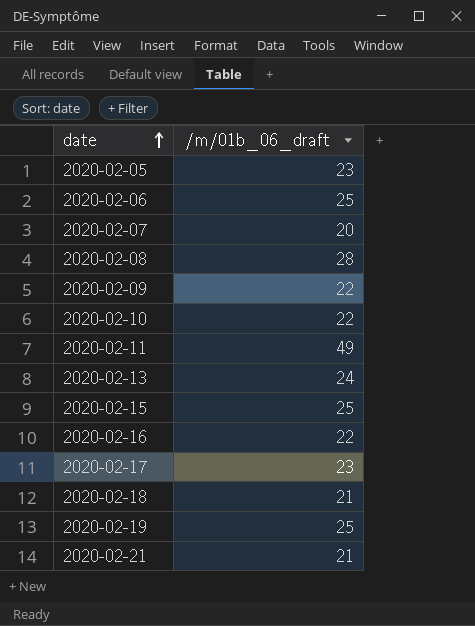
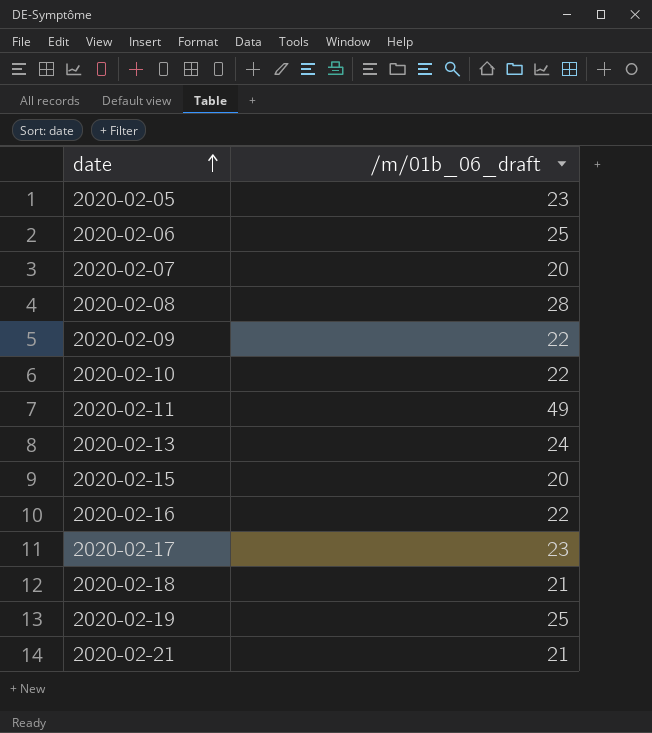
2020-02-15 | /m/01b_06_draft: 25 -> 20

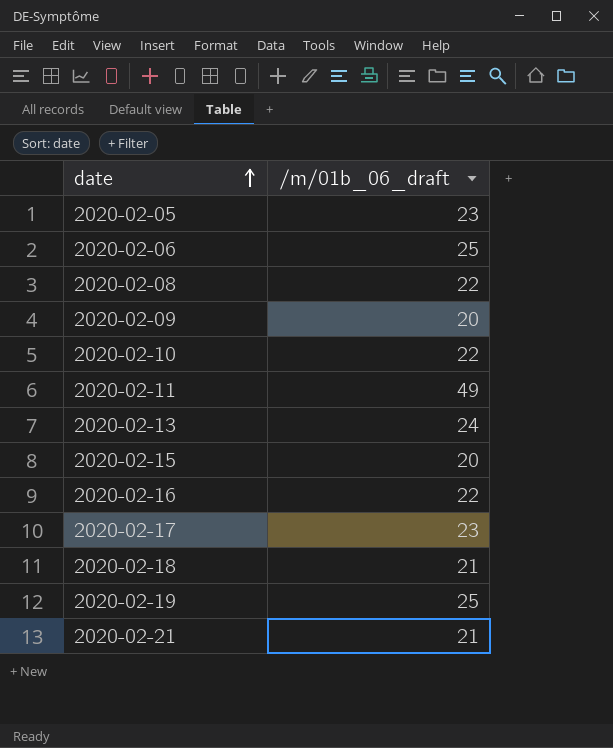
row 2020-02-07: 20 -> none
2020-02-08 | /m/01b_06_draft: 28 -> 22
2020-02-09 | /m/01b_06_draft: 22 -> 20

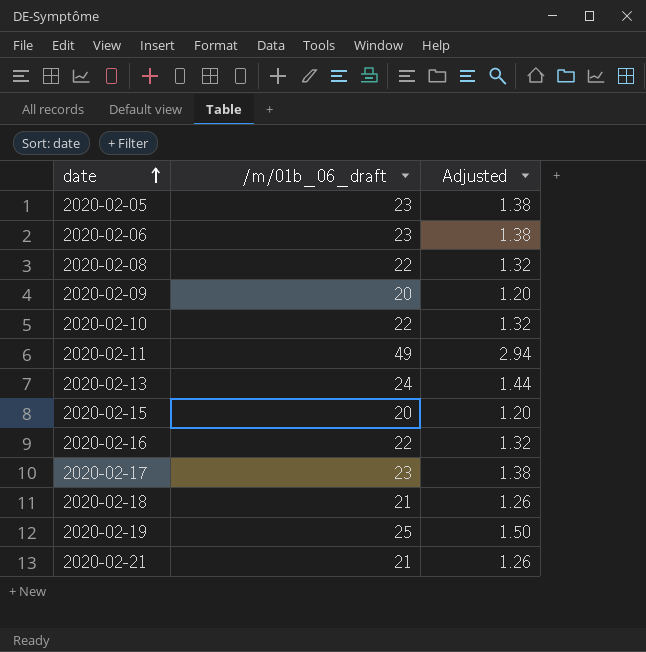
column Adjusted | formula: none -> [/m/01b_06_draft] * 0.06
2020-02-06 | /m/01b_06_draft: 25 -> 23

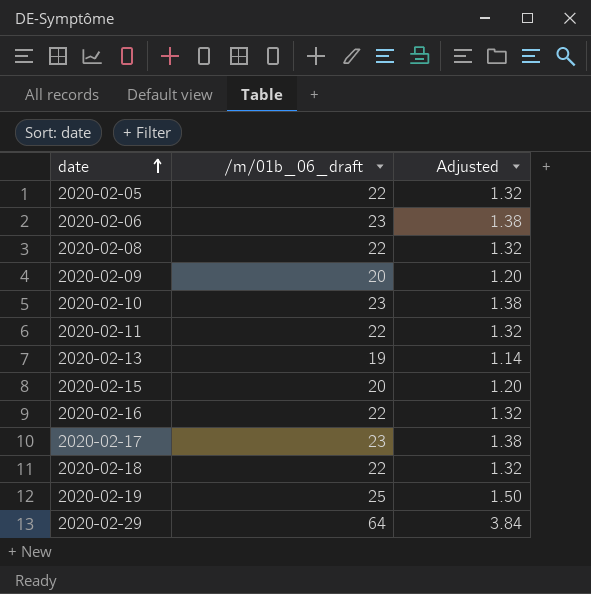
row 2020-02-21: 21 | 1.26 -> none
2020-02-05 | /m/01b_06_draft: 23 -> 22
2020-02-05 | Adjusted: 1.38 -> 1.32
2020-02-10 | /m/01b_06_draft: 22 -> 23
2020-02-10 | Adjusted: 1.32 -> 1.38
2020-02-11 | /m/01b_06_draft: 49 -> 22
2020-02-11 | Adjusted: 2.94 -> 1.32
2020-02-13 | /m/01b_06_draft: 24 -> 19
2020-02-13 | Adjusted: 1.44 -> 1.14
2020-02-18 | /m/01b_06_draft: 21 -> 22
2020-02-18 | Adjusted: 1.26 -> 1.32
row 2020-02-29: none -> 64 | 3.84

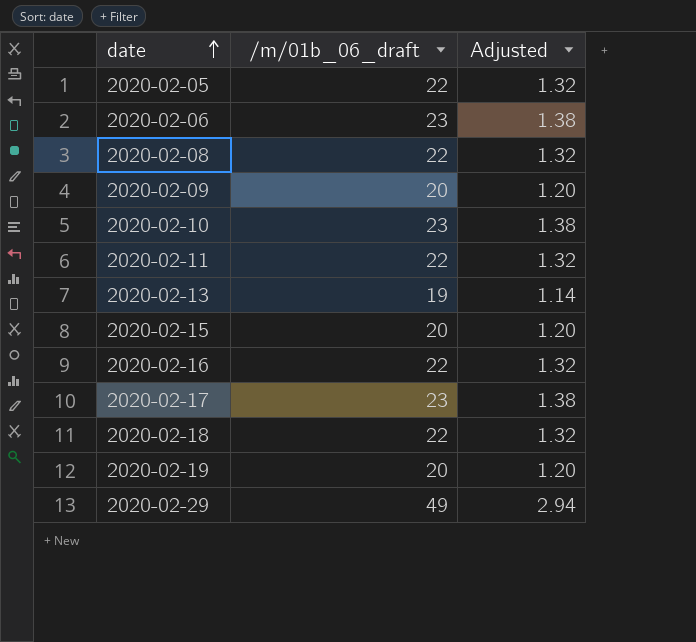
2020-02-19 | /m/01b_06_draft: 25 -> 20
2020-02-19 | Adjusted: 1.50 -> 1.20
2020-02-29 | /m/01b_06_draft: 64 -> 49
2020-02-29 | Adjusted: 3.84 -> 2.94

